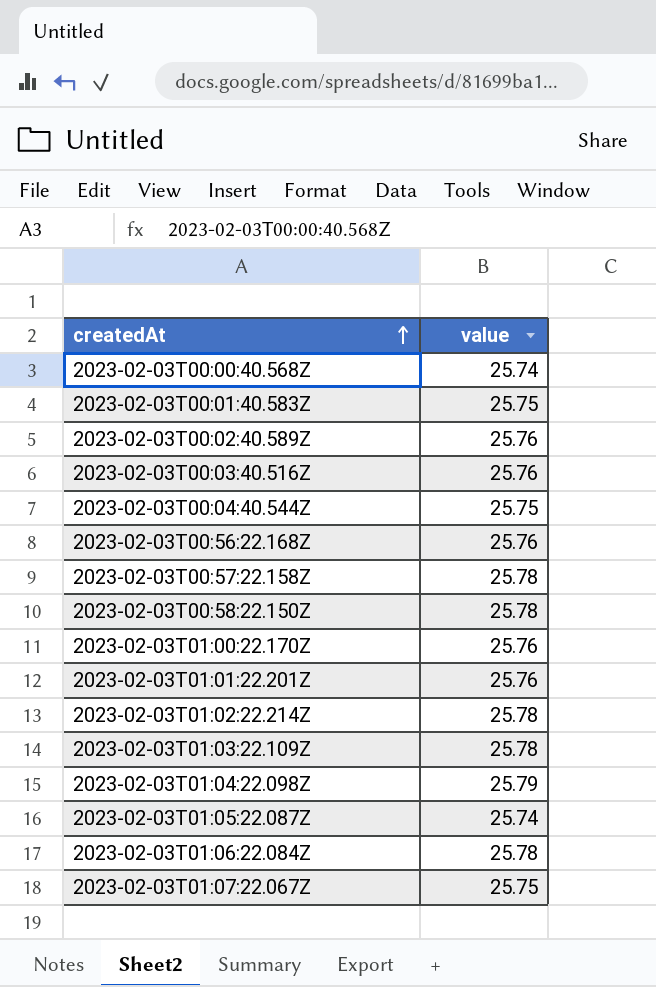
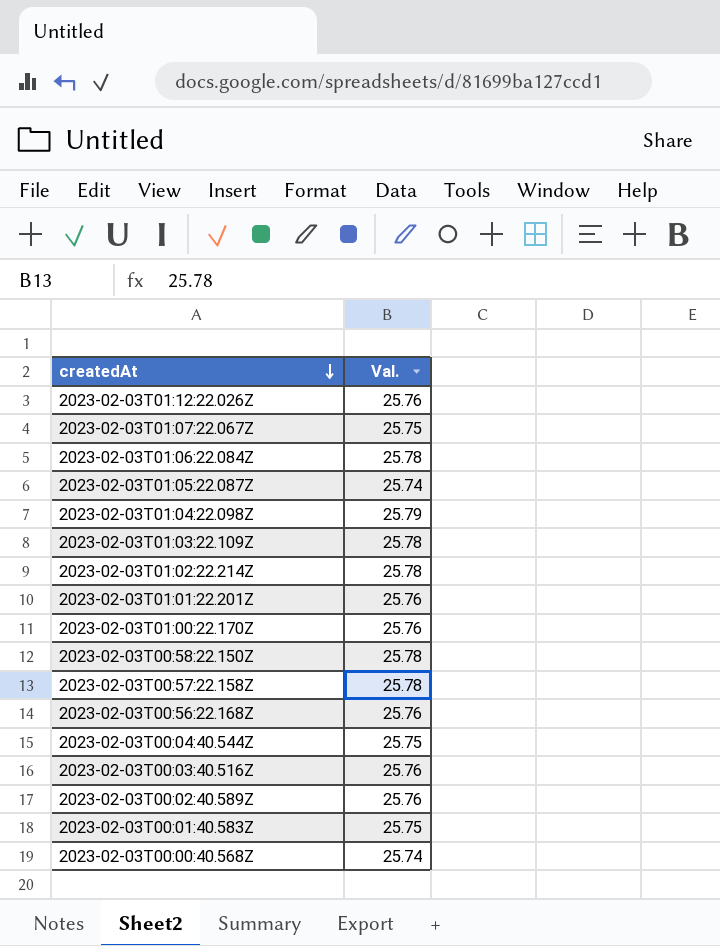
row order: createdAt ascending -> createdAt descending
column name: value -> Val.
row 2023-02-03T01:12:22.026Z: none -> 25.76

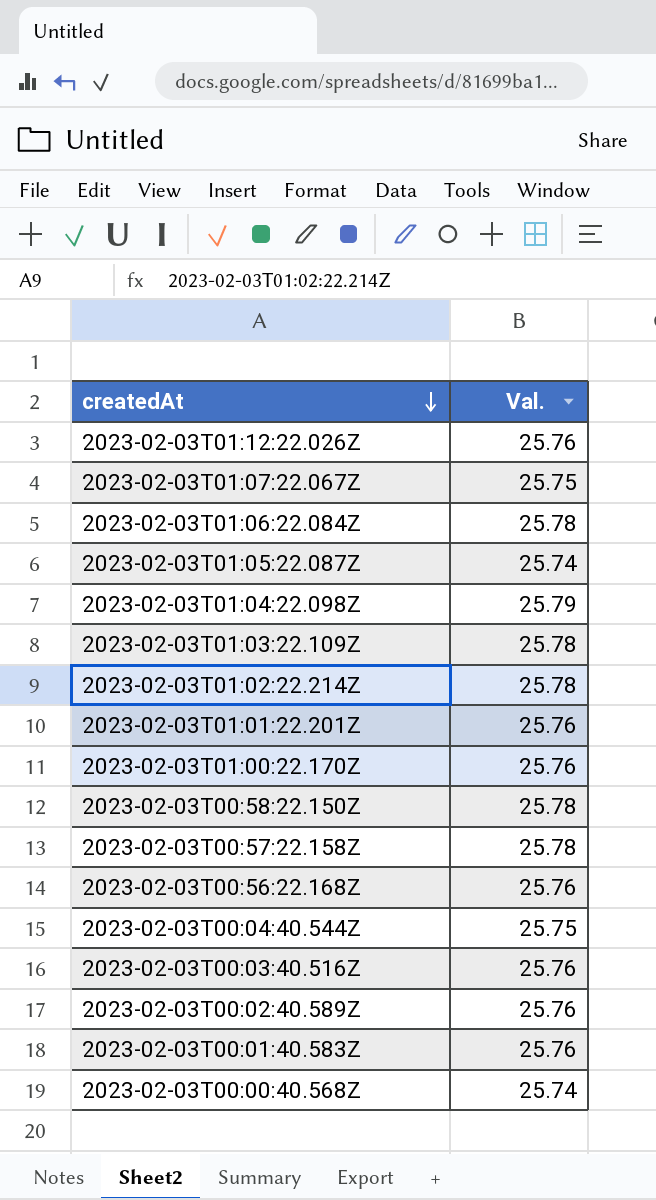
2023-02-03T00:01:40.583Z | Val.: 25.75 -> 25.76

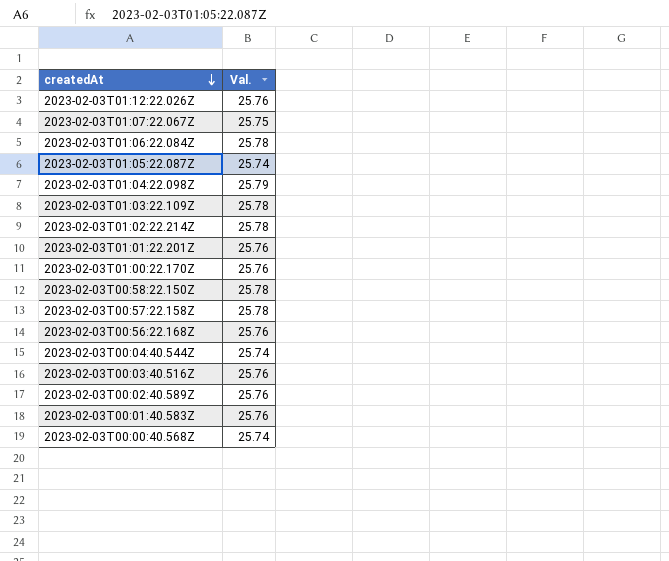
2023-02-03T00:04:40.544Z | Val.: 25.75 -> 25.74

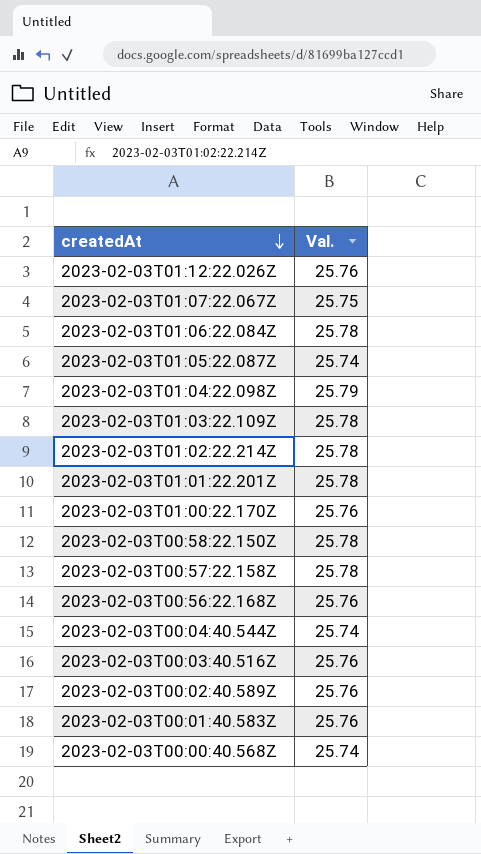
2023-02-03T01:01:22.201Z | Val.: 25.76 -> 25.78

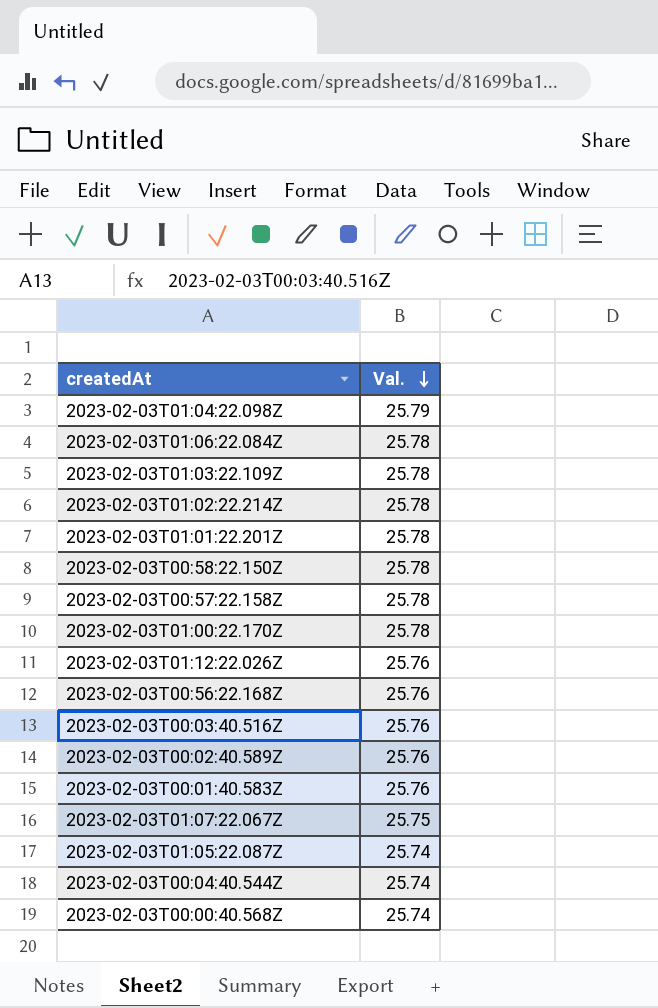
row order: createdAt descending -> Val. descending
2023-02-03T01:00:22.170Z | Val.: 25.76 -> 25.78

